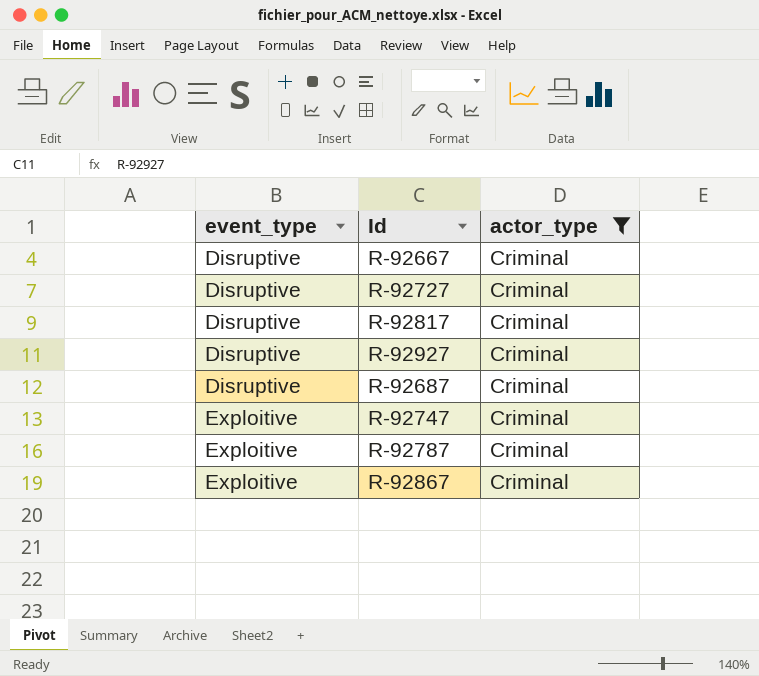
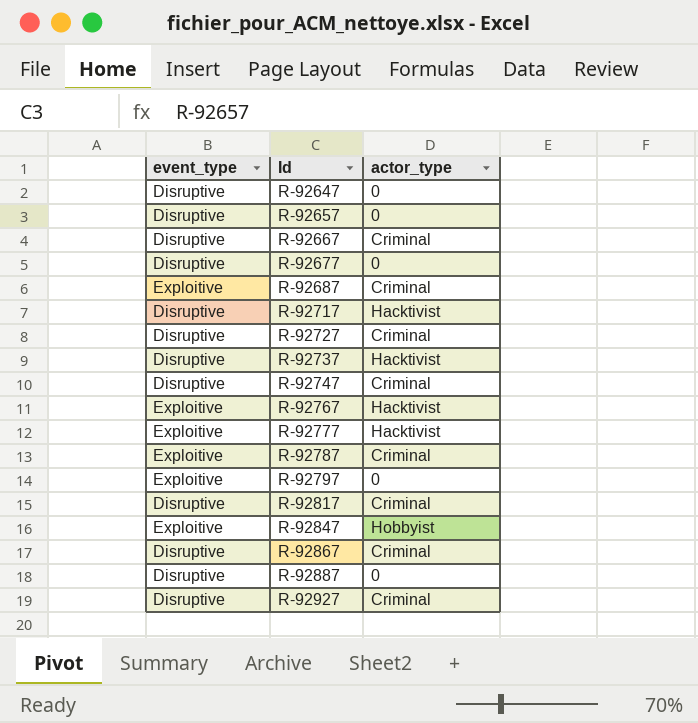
filter: actor_type = Criminal -> none
row order: event_type ascending -> Id ascending
R-92687 | event_type: Disruptive -> Exploitive
R-92747 | event_type: Exploitive -> Disruptive
R-92867 | event_type: Exploitive -> Disruptive

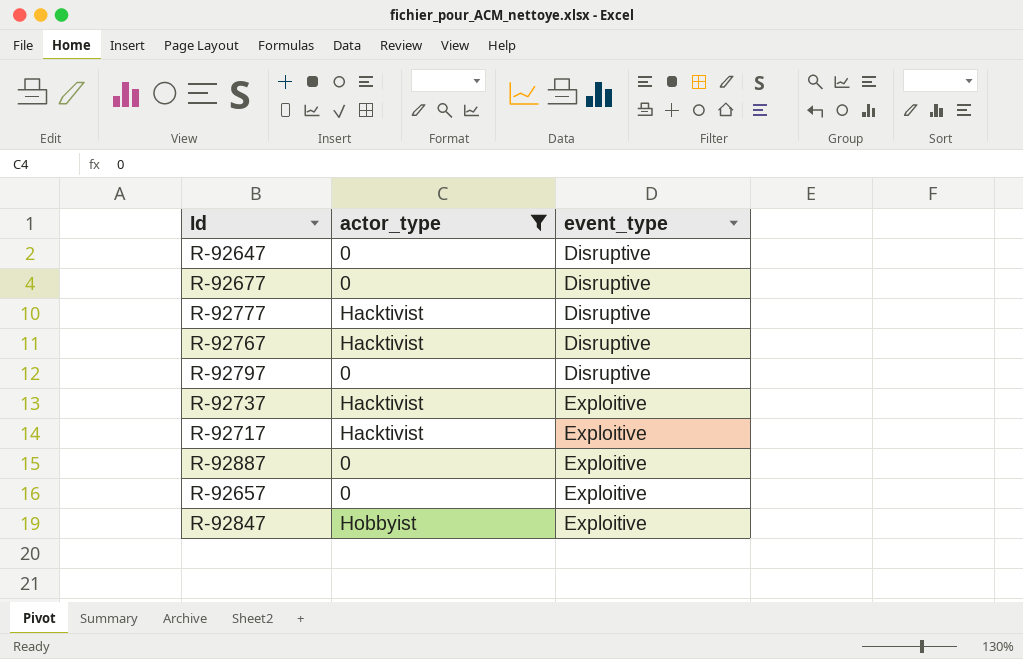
filter: none -> actor_type != Criminal
row order: Id ascending -> event_type ascending
column event_type | position: 1 -> 3
R-92777 | event_type: Exploitive -> Disruptive
R-92767 | event_type: Exploitive -> Disruptive
R-92797 | event_type: Exploitive -> Disruptive
R-92737 | event_type: Disruptive -> Exploitive
R-92717 | event_type: Disruptive -> Exploitive
R-92887 | event_type: Disruptive -> Exploitive
R-92657 | event_type: Disruptive -> Exploitive

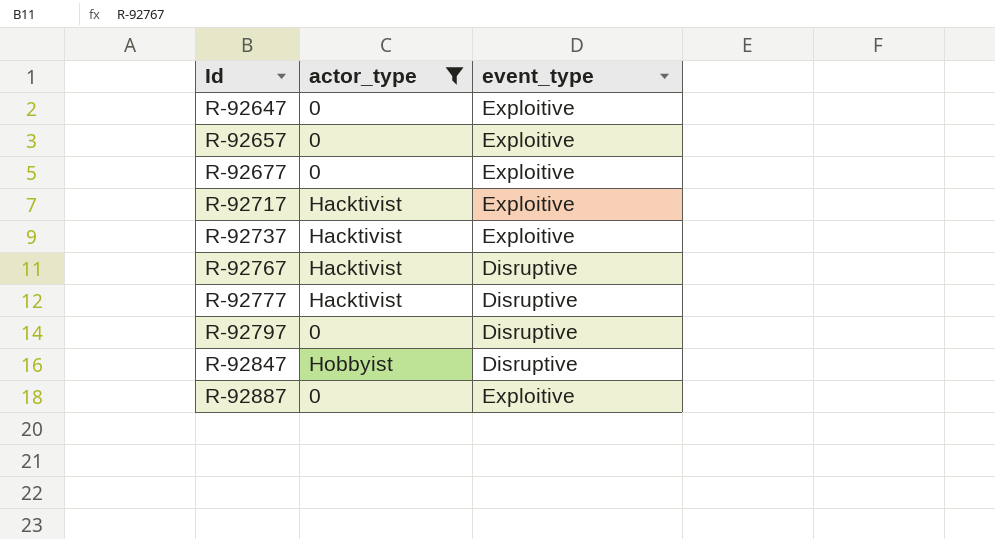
row order: event_type ascending -> Id ascending
R-92647 | event_type: Disruptive -> Exploitive
R-92677 | event_type: Disruptive -> Exploitive
R-92847 | event_type: Exploitive -> Disruptive

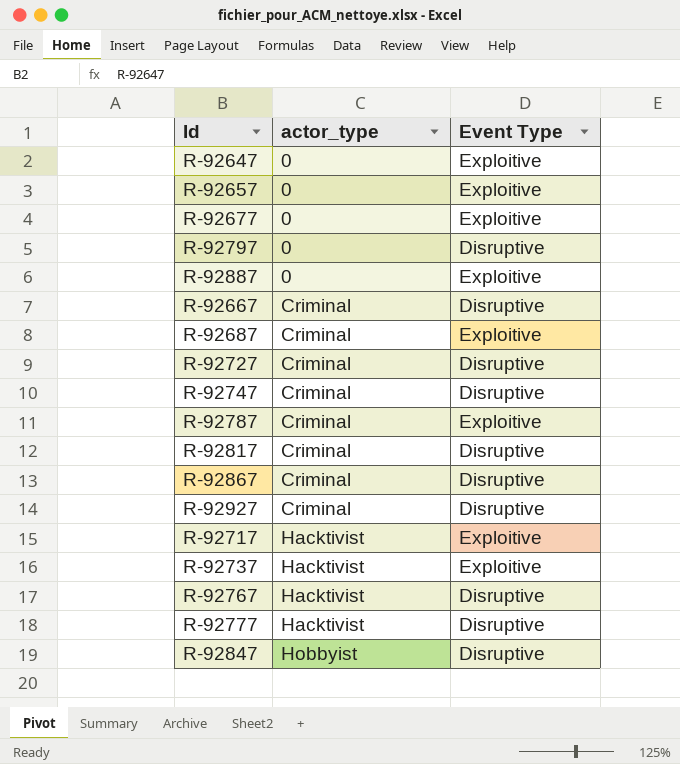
filter: actor_type != Criminal -> none
row order: Id ascending -> actor_type ascending
column name: event_type -> Event Type

